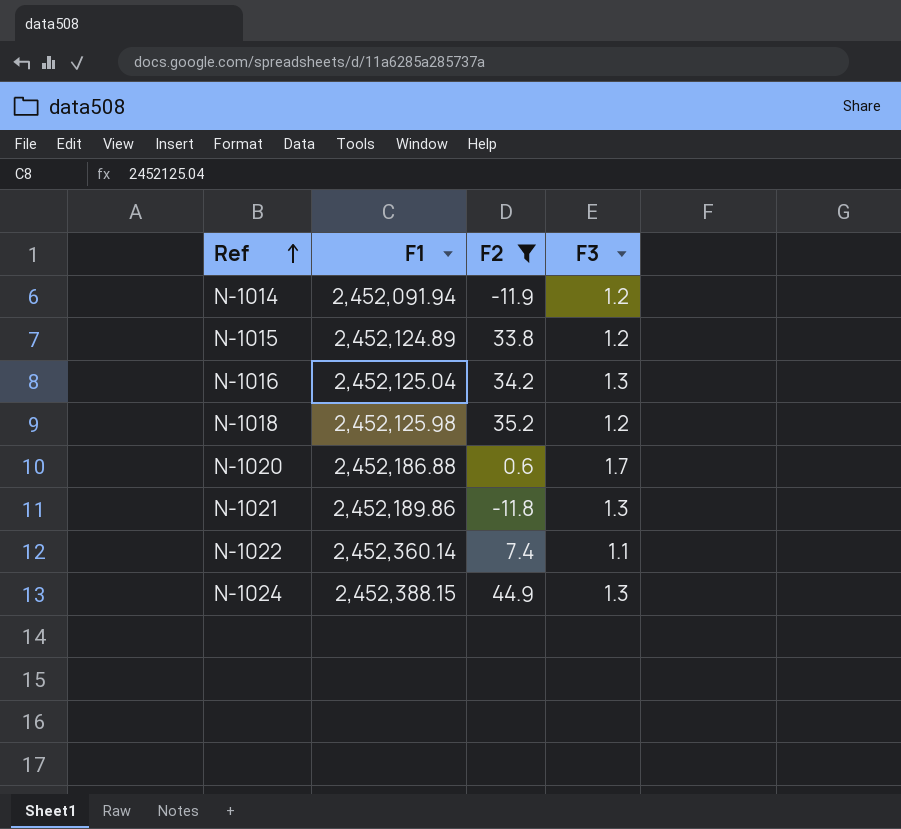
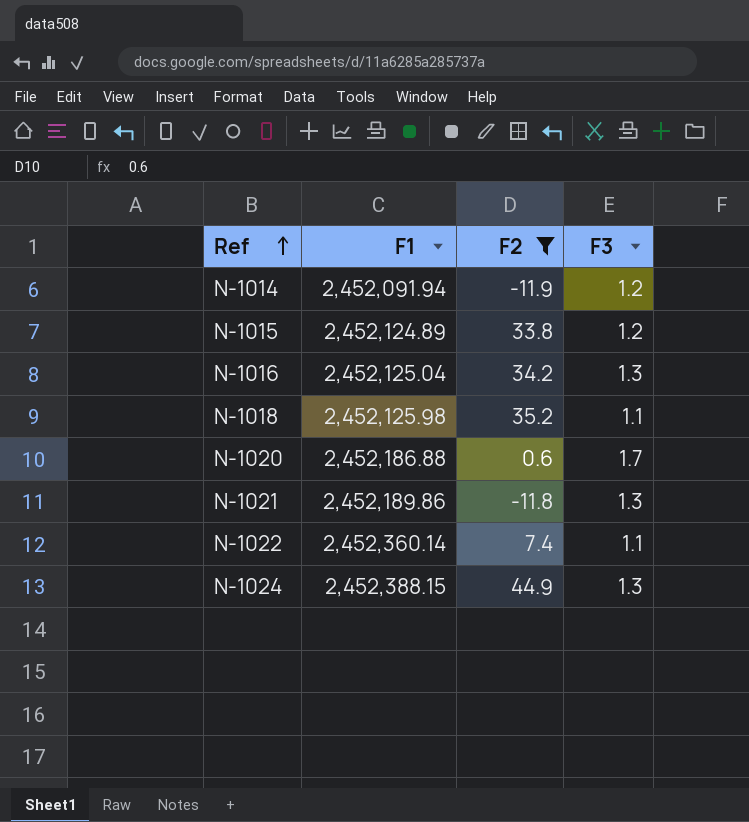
N-1018 | F3: 1.2 -> 1.1

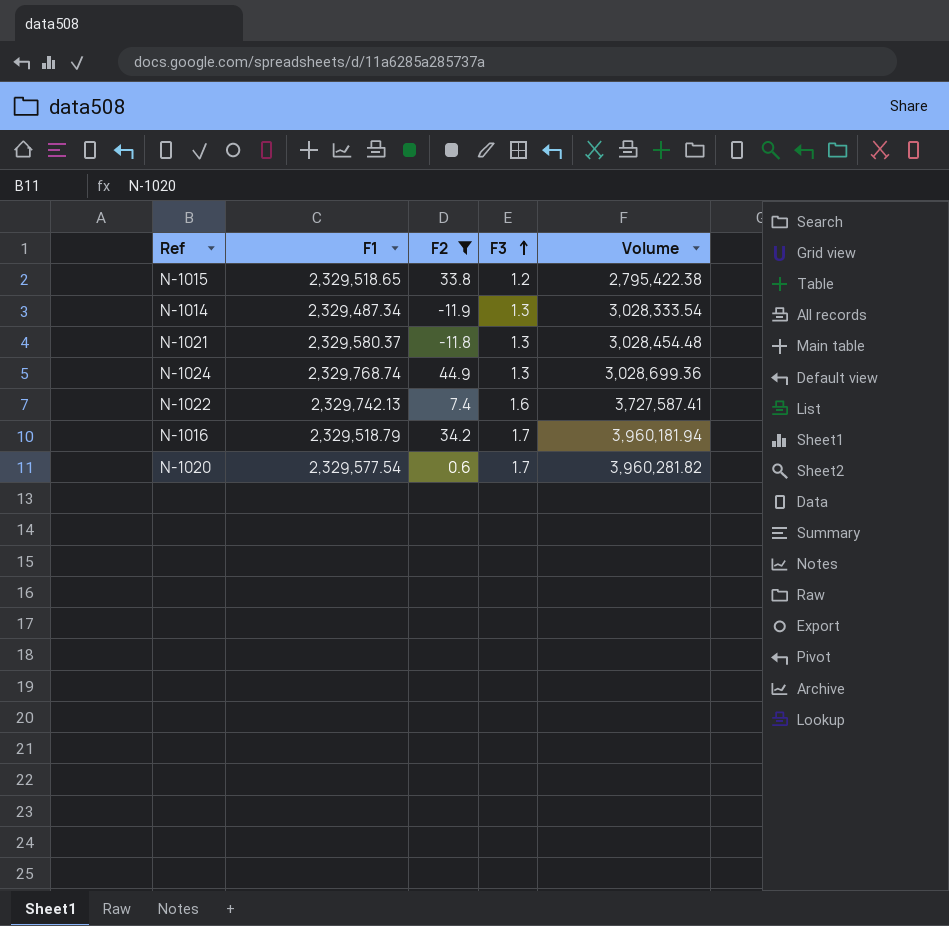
row order: Ref ascending -> F3 ascending
column Volume | formula: none -> [F1] * [F3]
row N-1018: 2,452,125.98 | 35.2 | 1.1 -> none
N-1015 | F1: 2,452,124.89 -> 2,329,518.65
N-1014 | F1: 2,452,091.94 -> 2,329,487.34
N-1014 | F3: 1.2 -> 1.3
N-1021 | F1: 2,452,189.86 -> 2,329,580.37
N-1024 | F1: 2,452,388.15 -> 2,329,768.74
N-1022 | F1: 2,452,360.14 -> 2,329,742.13
N-1022 | F3: 1.1 -> 1.6
N-1016 | F1: 2,452,125.04 -> 2,329,518.79
N-1016 | F3: 1.3 -> 1.7
N-1020 | F1: 2,452,186.88 -> 2,329,577.54

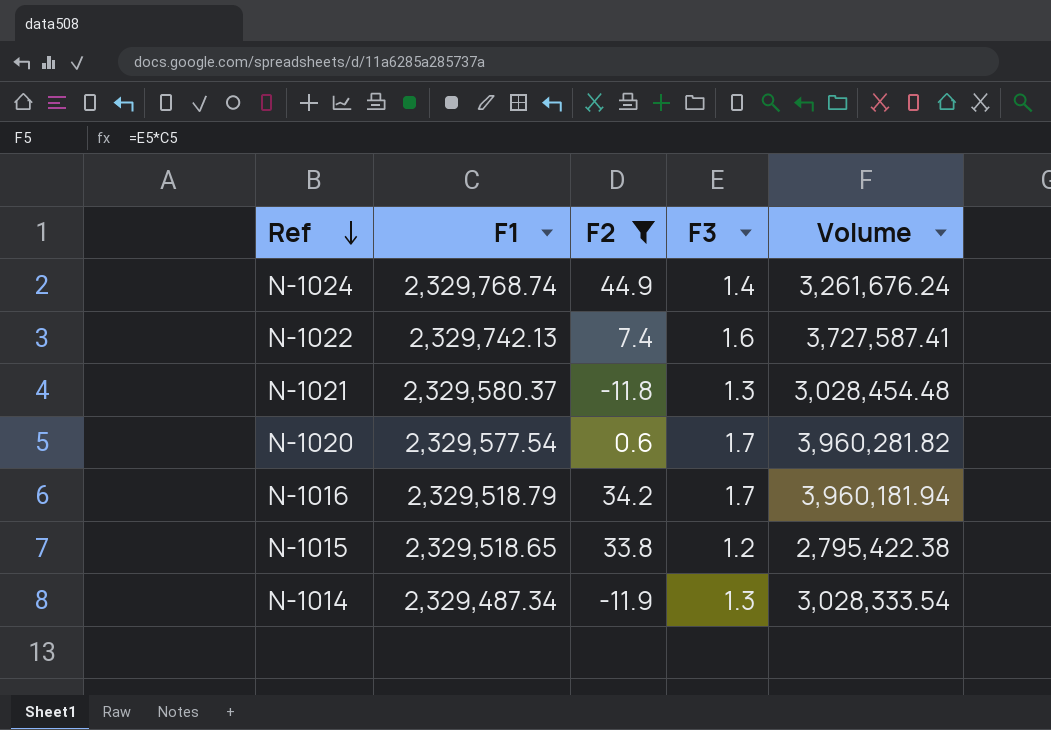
row order: F3 ascending -> Ref descending
N-1024 | F3: 1.3 -> 1.4
N-1024 | Volume: 3,028,699.36 -> 3,261,676.24

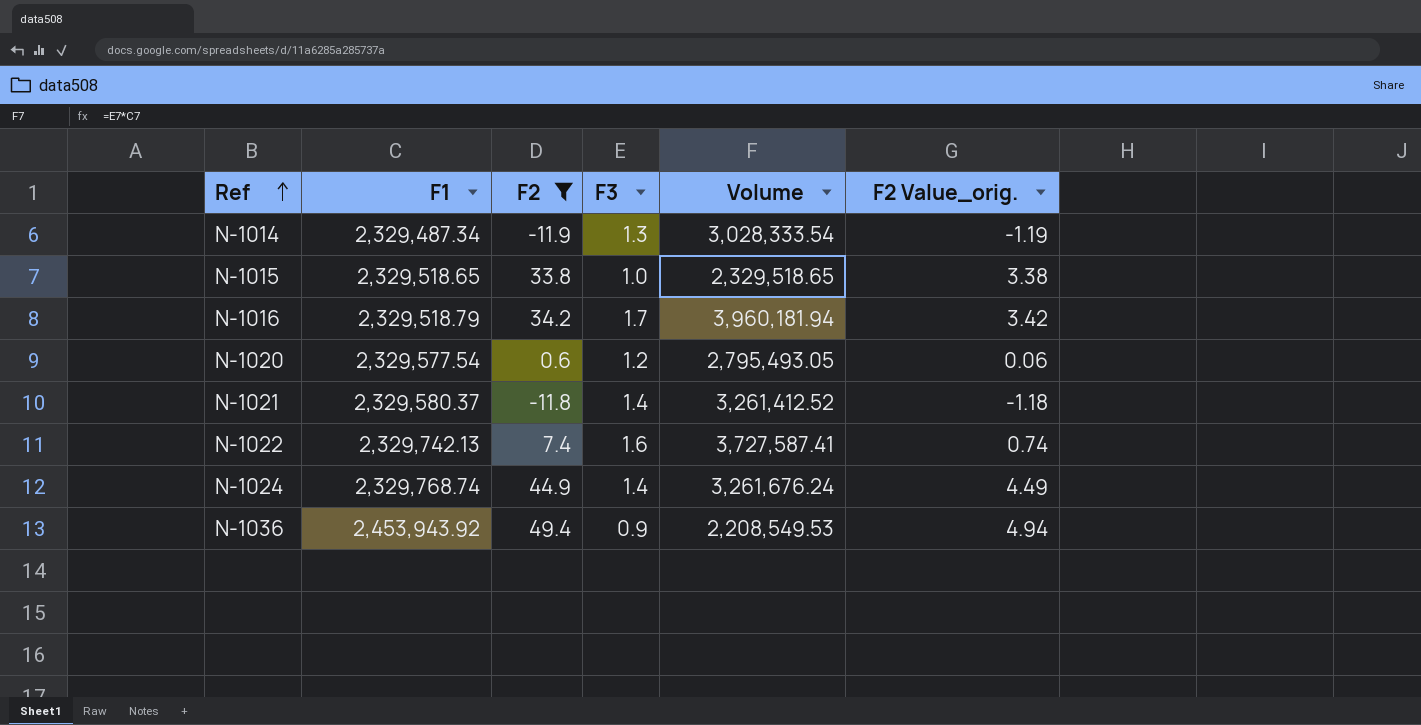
row order: Ref descending -> Ref ascending
column F2 Value_orig. | formula: none -> [F2] * 0.1
N-1015 | F3: 1.2 -> 1.0
N-1015 | Volume: 2,795,422.38 -> 2,329,518.65
N-1020 | F3: 1.7 -> 1.2
N-1020 | Volume: 3,960,281.82 -> 2,795,493.05
N-1021 | F3: 1.3 -> 1.4
N-1021 | Volume: 3,028,454.48 -> 3,261,412.52
row N-1036: none -> 2,453,943.92 | 49.4 | 0.9 | 2,208,549.53 | 4.94

